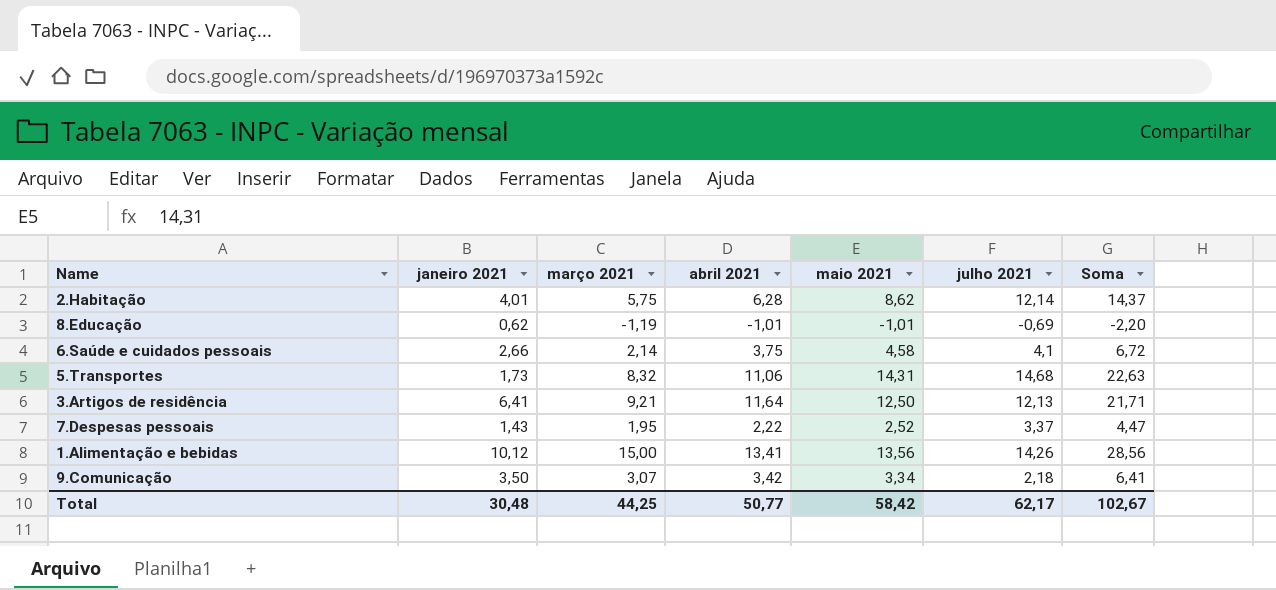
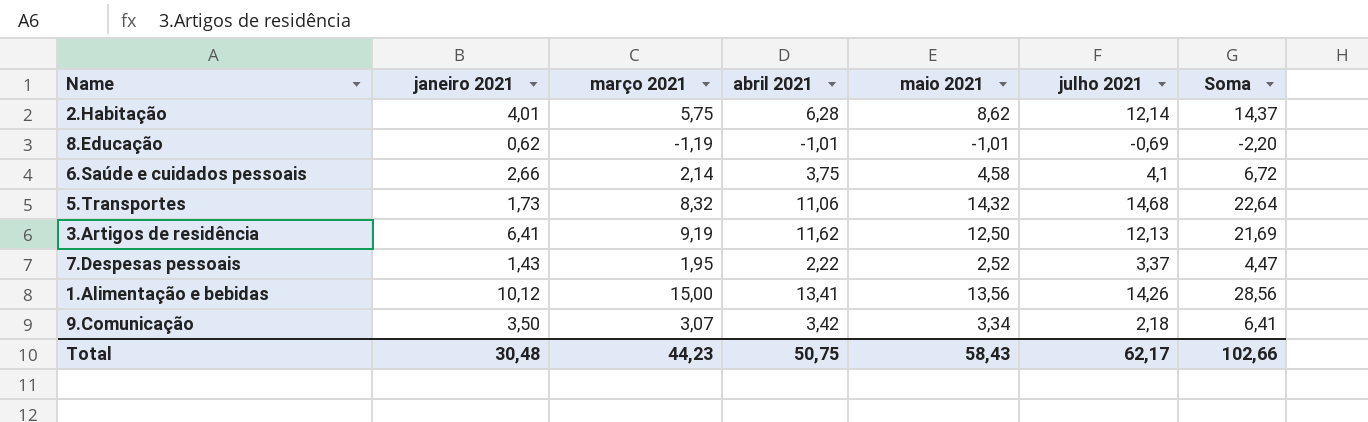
5.Transportes | maio 2021: 14,31 -> 14,32
5.Transportes | Soma: 22,63 -> 22,64
3.Artigos de residência | março 2021: 9,21 -> 9,19
3.Artigos de residência | abril 2021: 11,64 -> 11,62
3.Artigos de residência | Soma: 21,71 -> 21,69
Total | março 2021: 44,25 -> 44,23
Total | abril 2021: 50,77 -> 50,75
Total | maio 2021: 58,42 -> 58,43
Total | Soma: 102,67 -> 102,66

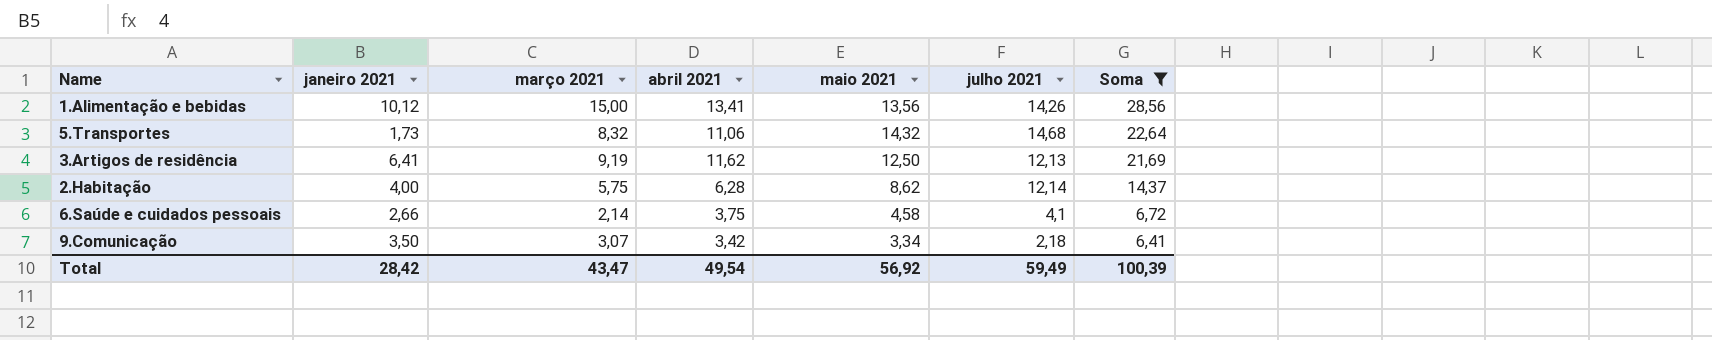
filter: none -> Soma >= 6,41
row order: none -> Soma descending
2.Habitação | janeiro 2021: 4,01 -> 4,00
Total | janeiro 2021: 30,48 -> 28,42
Total | março 2021: 44,23 -> 43,47
Total | abril 2021: 50,75 -> 49,54
Total | maio 2021: 58,43 -> 56,92
Total | julho 2021: 62,17 -> 59,49
Total | Soma: 102,66 -> 100,39

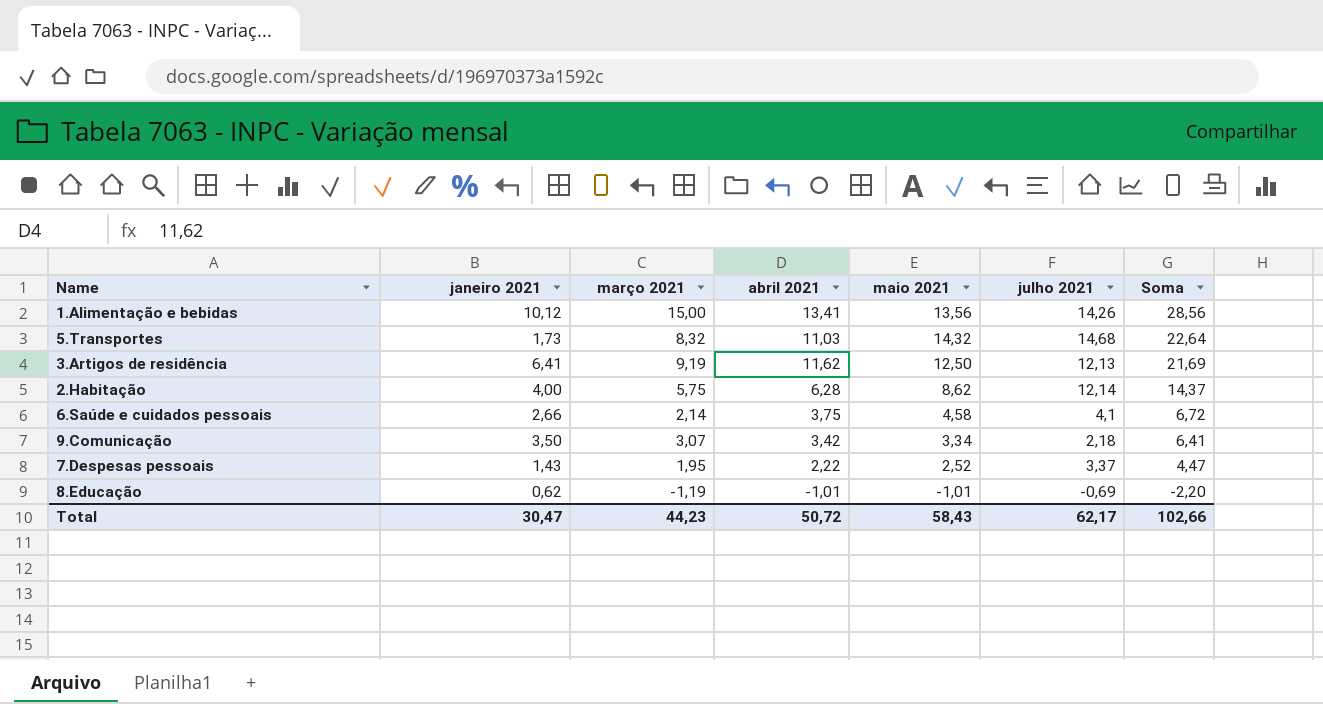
filter: Soma >= 6,41 -> none
5.Transportes | abril 2021: 11,06 -> 11,03
Total | janeiro 2021: 28,42 -> 30,47
Total | março 2021: 43,47 -> 44,23
Total | abril 2021: 49,54 -> 50,72
Total | maio 2021: 56,92 -> 58,43
Total | julho 2021: 59,49 -> 62,17
Total | Soma: 100,39 -> 102,66

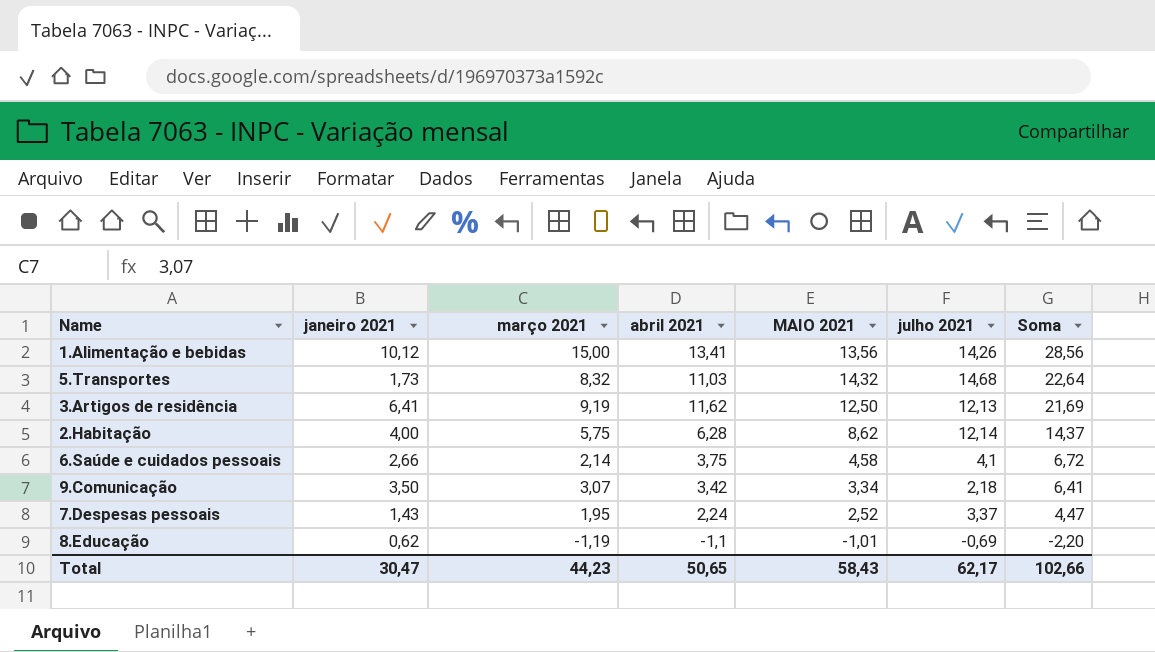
column name: maio 2021 -> MAIO 2021
7.Despesas pessoais | abril 2021: 2,22 -> 2,24
8.Educação | abril 2021: -1,01 -> -1,1
Total | abril 2021: 50,72 -> 50,65

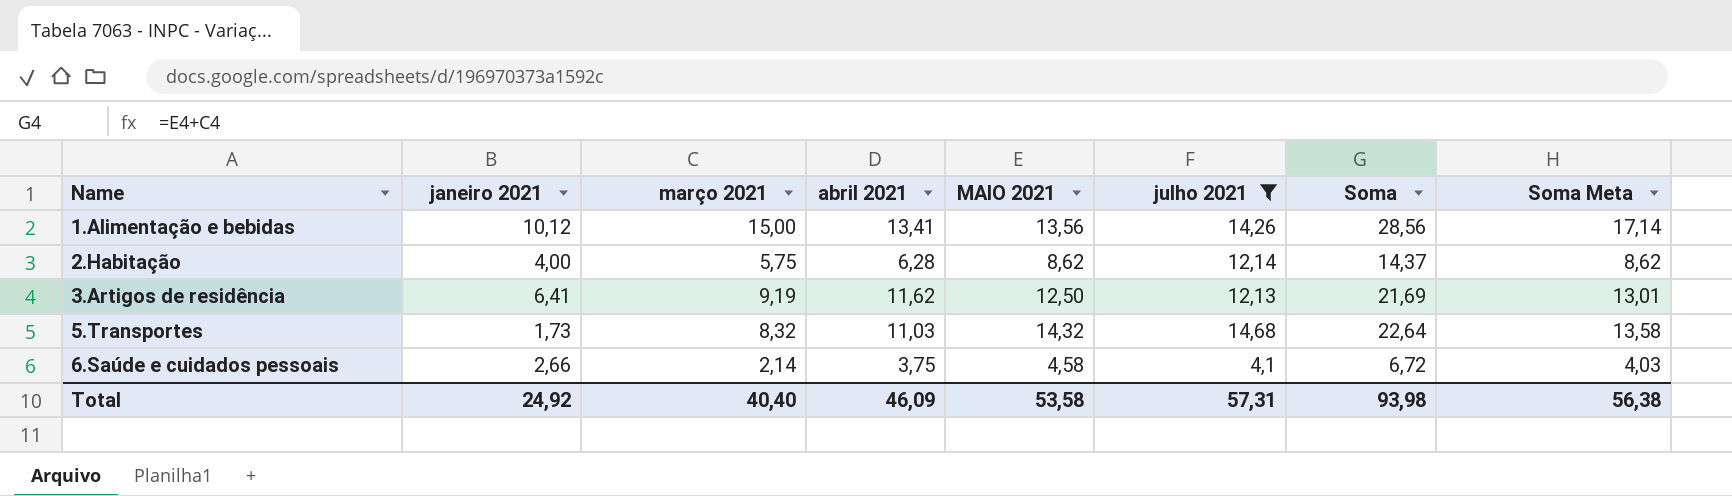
filter: none -> julho 2021 >= 4,1
row order: Soma descending -> Name ascending
column Soma Meta | formula: none -> [Soma] * 0,6
Total | janeiro 2021: 30,47 -> 24,92
Total | março 2021: 44,23 -> 40,40
Total | abril 2021: 50,65 -> 46,09
Total | MAIO 2021: 58,43 -> 53,58
Total | julho 2021: 62,17 -> 57,31
Total | Soma: 102,66 -> 93,98

